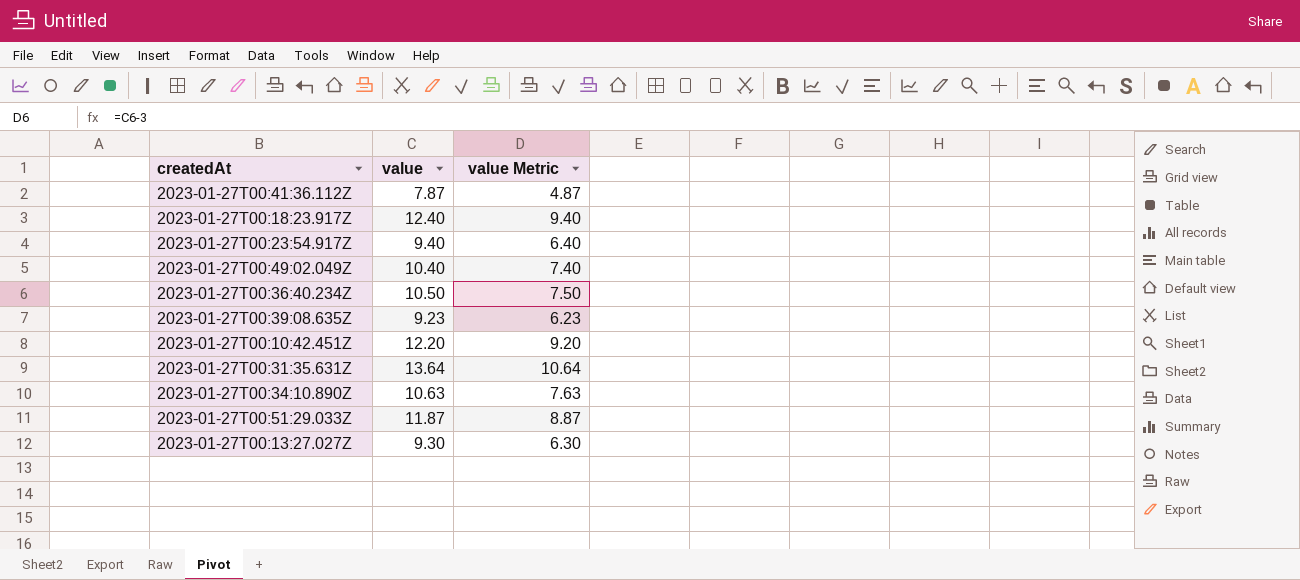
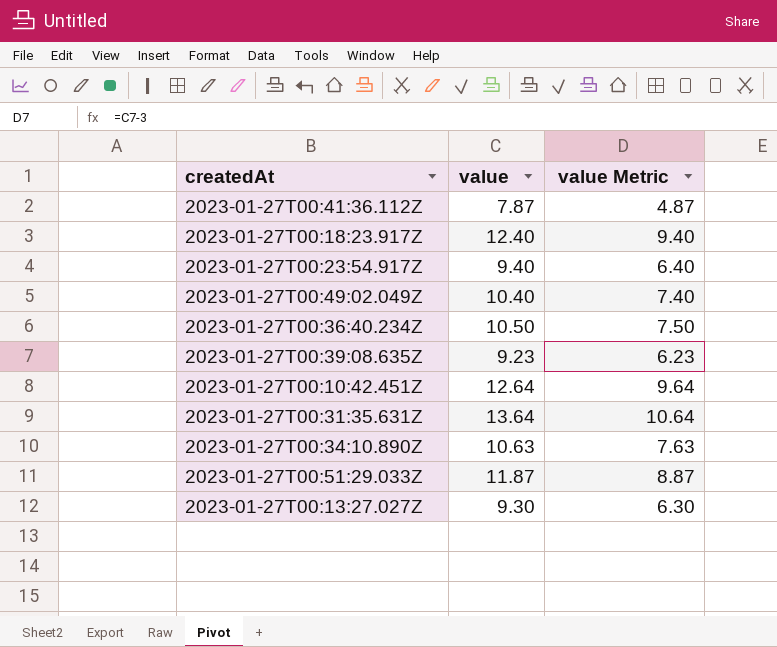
2023-01-27T00:10:42.451Z | value: 12.20 -> 12.64
2023-01-27T00:10:42.451Z | value Metric: 9.20 -> 9.64

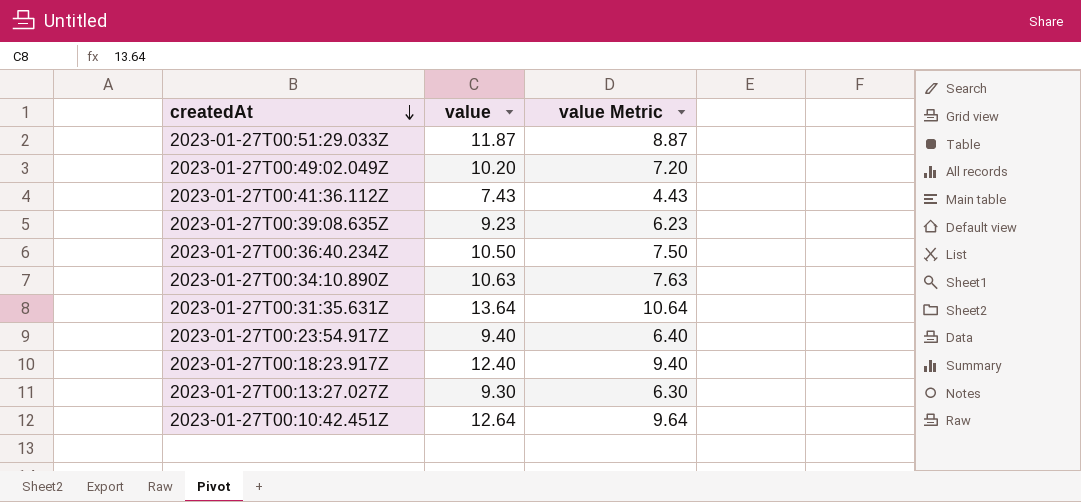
row order: none -> createdAt descending
2023-01-27T00:49:02.049Z | value: 10.40 -> 10.20
2023-01-27T00:49:02.049Z | value Metric: 7.40 -> 7.20
2023-01-27T00:41:36.112Z | value: 7.87 -> 7.43
2023-01-27T00:41:36.112Z | value Metric: 4.87 -> 4.43

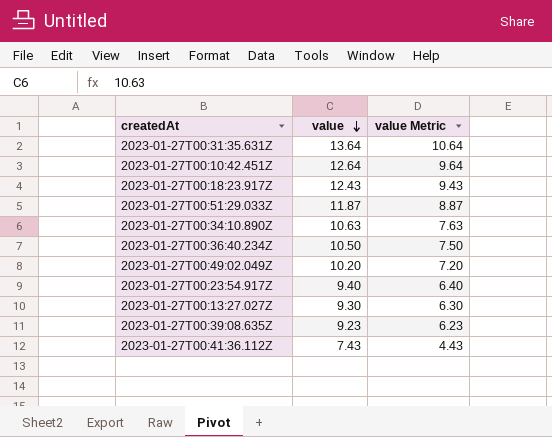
row order: createdAt descending -> value descending
2023-01-27T00:18:23.917Z | value: 12.40 -> 12.43
2023-01-27T00:18:23.917Z | value Metric: 9.40 -> 9.43

